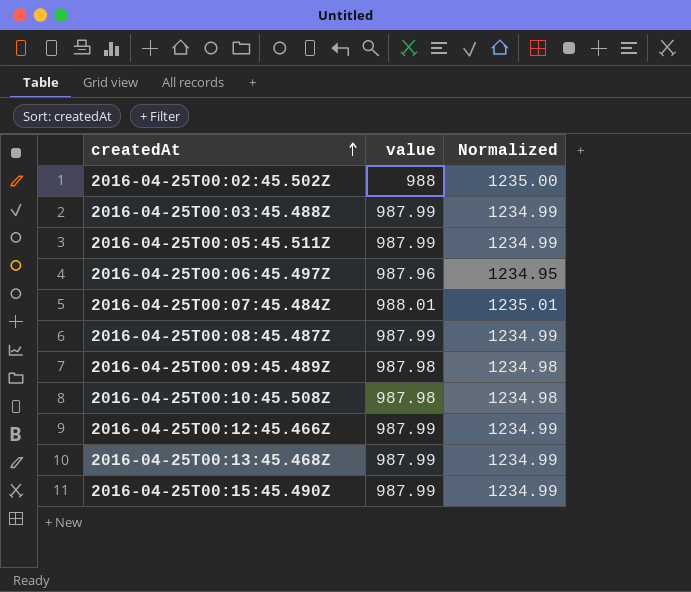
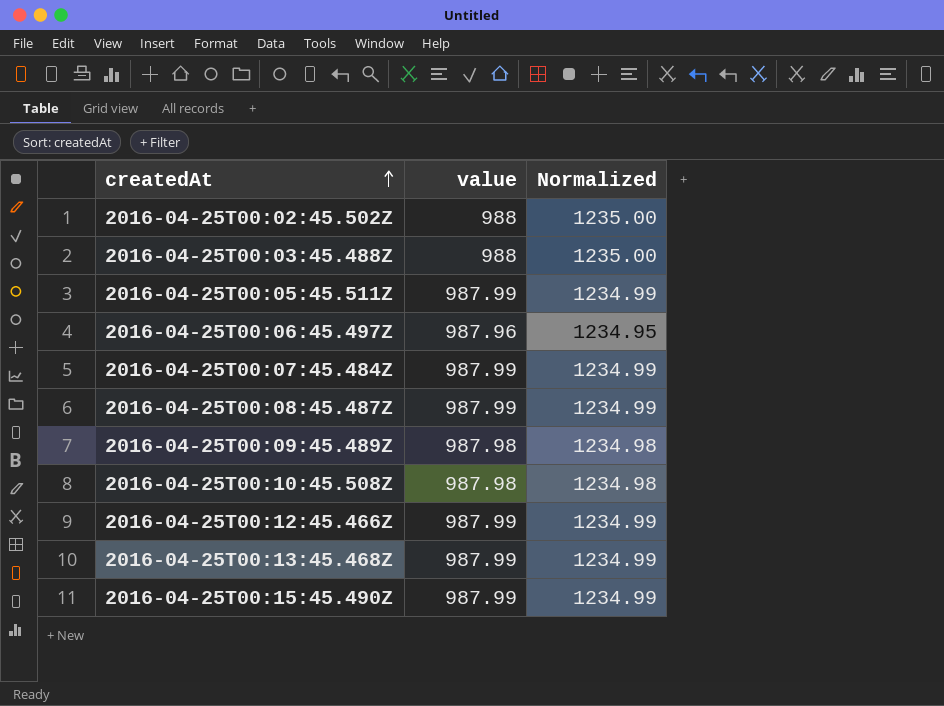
2016-04-25T00:03:45.488Z | value: 987.99 -> 988
2016-04-25T00:03:45.488Z | Normalized: 1234.99 -> 1235.00
2016-04-25T00:07:45.484Z | value: 988.01 -> 987.99
2016-04-25T00:07:45.484Z | Normalized: 1235.01 -> 1234.99

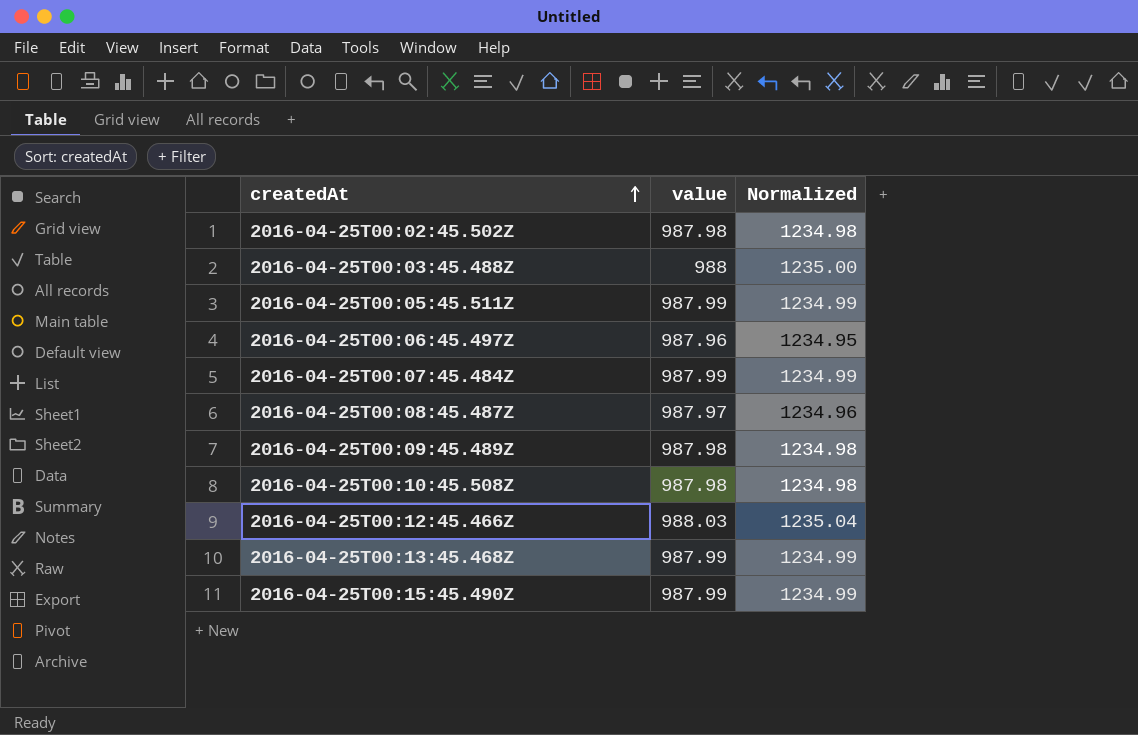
2016-04-25T00:02:45.502Z | value: 988 -> 987.98
2016-04-25T00:02:45.502Z | Normalized: 1235.00 -> 1234.98
2016-04-25T00:08:45.487Z | value: 987.99 -> 987.97
2016-04-25T00:08:45.487Z | Normalized: 1234.99 -> 1234.96
2016-04-25T00:12:45.466Z | value: 987.99 -> 988.03
2016-04-25T00:12:45.466Z | Normalized: 1234.99 -> 1235.04

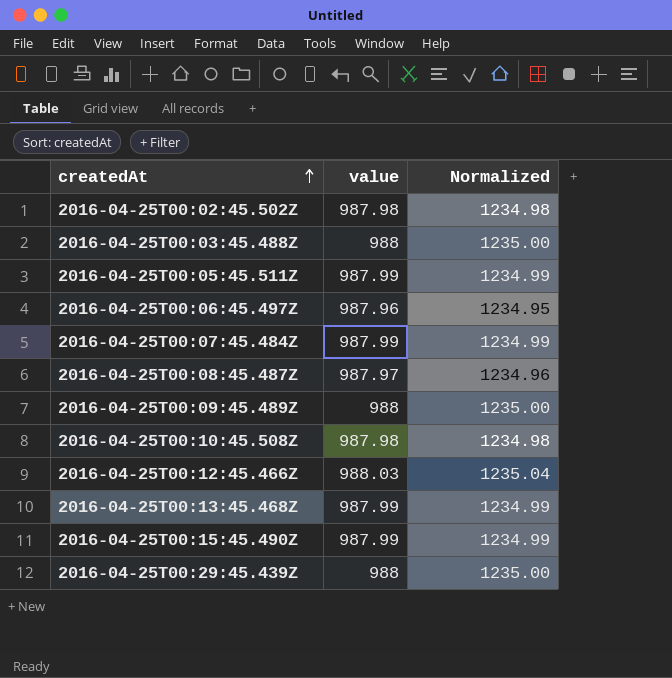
2016-04-25T00:09:45.489Z | value: 987.98 -> 988
2016-04-25T00:09:45.489Z | Normalized: 1234.98 -> 1235.00
row 2016-04-25T00:29:45.439Z: none -> 988 | 1235.00

